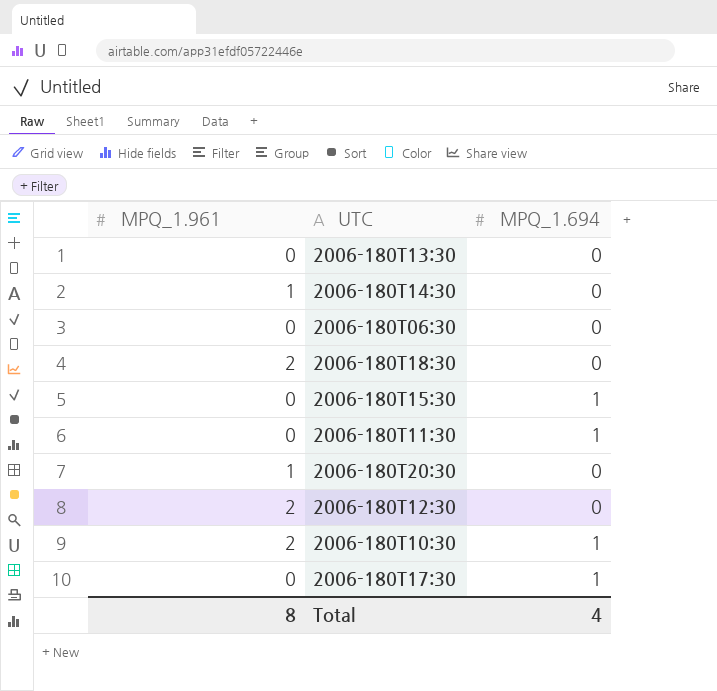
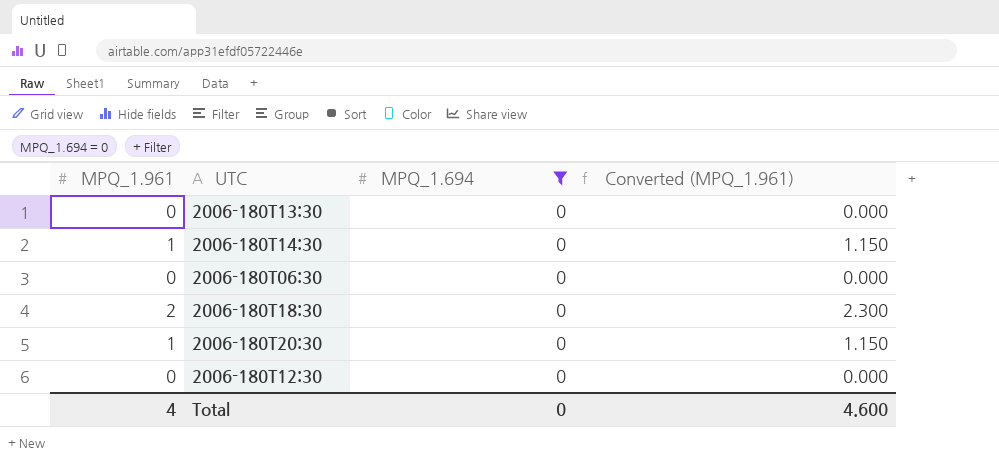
filter: none -> MPQ_1.694 = 0
column Converted (MPQ_1.961) | formula: none -> [MPQ_1.961] * 1.15
2006-180T12:30 | MPQ_1.961: 2 -> 0
Total | MPQ_1.961: 8 -> 4
Total | MPQ_1.694: 4 -> 0

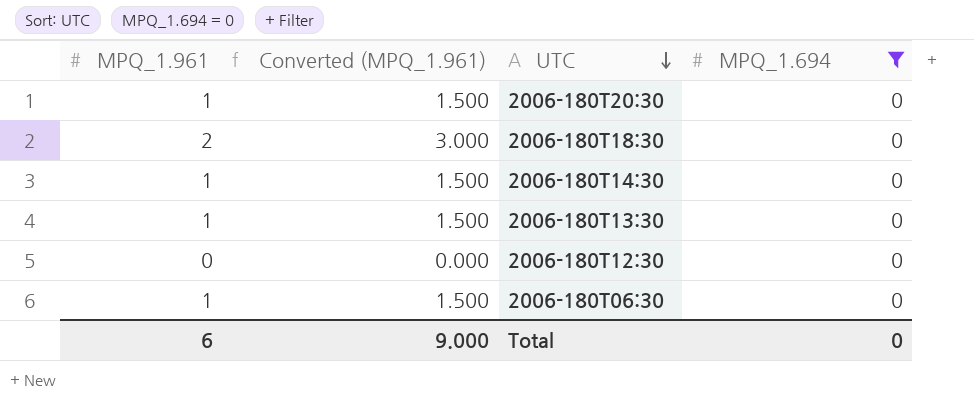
row order: none -> UTC descending
column Converted (MPQ_1.961) | formula: [MPQ_1.961] * 1.15 -> [MPQ_1.961] * 1.5
column Converted (MPQ_1.961) | position: 4 -> 2
2006-180T13:30 | MPQ_1.961: 0 -> 1
2006-180T06:30 | MPQ_1.961: 0 -> 1
Total | MPQ_1.961: 4 -> 6
Total | Converted (MPQ_1.961): 4.600 -> 9.000

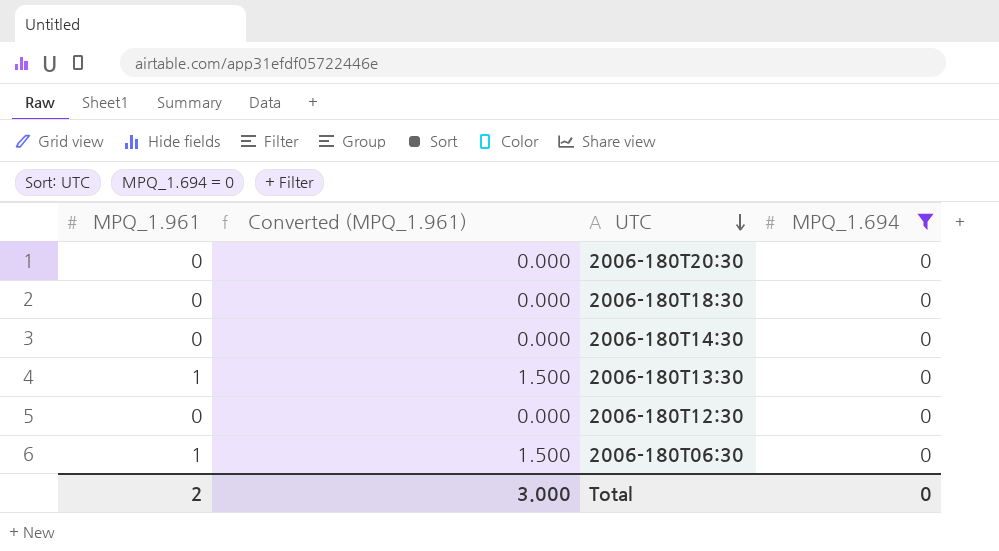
2006-180T20:30 | MPQ_1.961: 1 -> 0
2006-180T20:30 | Converted (MPQ_1.961): 1.500 -> 0.000
2006-180T18:30 | MPQ_1.961: 2 -> 0
2006-180T18:30 | Converted (MPQ_1.961): 3.000 -> 0.000
2006-180T14:30 | MPQ_1.961: 1 -> 0
2006-180T14:30 | Converted (MPQ_1.961): 1.500 -> 0.000
Total | MPQ_1.961: 6 -> 2
Total | Converted (MPQ_1.961): 9.000 -> 3.000

